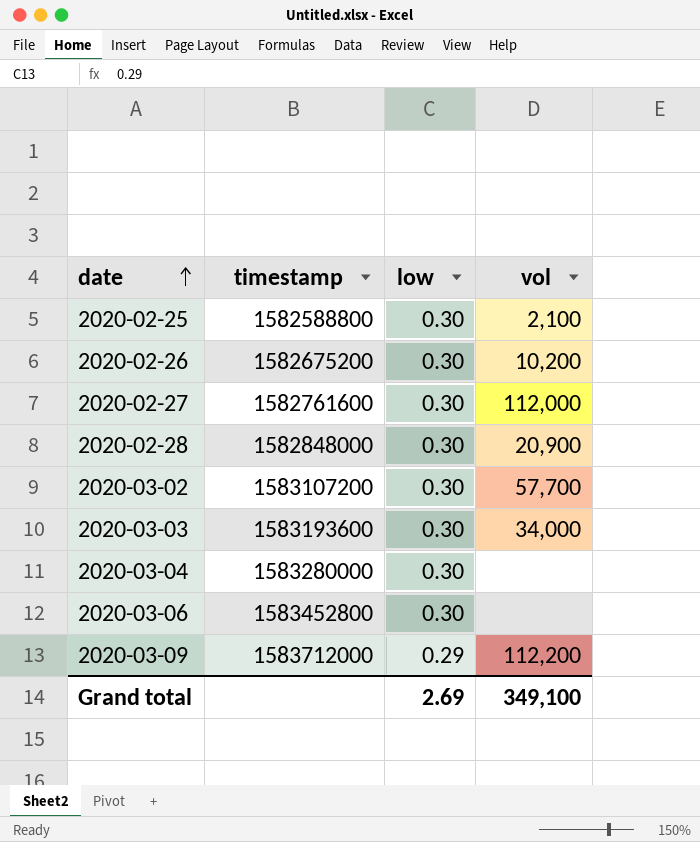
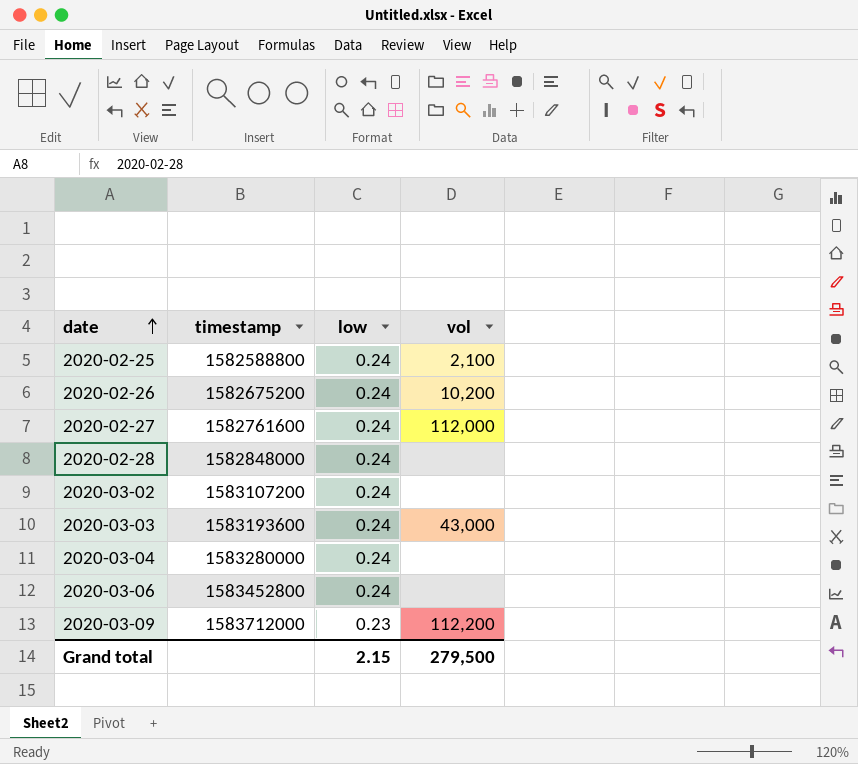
2020-02-25 | low: 0.30 -> 0.24
2020-02-26 | low: 0.30 -> 0.24
2020-02-27 | low: 0.30 -> 0.24
2020-02-28 | low: 0.30 -> 0.24
2020-02-28 | vol: 20,900 -> none
2020-03-02 | low: 0.30 -> 0.24
2020-03-02 | vol: 57,700 -> none
2020-03-03 | low: 0.30 -> 0.24
2020-03-03 | vol: 34,000 -> 43,000
2020-03-04 | low: 0.30 -> 0.24
2020-03-06 | low: 0.30 -> 0.24
2020-03-09 | low: 0.29 -> 0.23
Grand total | low: 2.69 -> 2.15
Grand total | vol: 349,100 -> 279,500

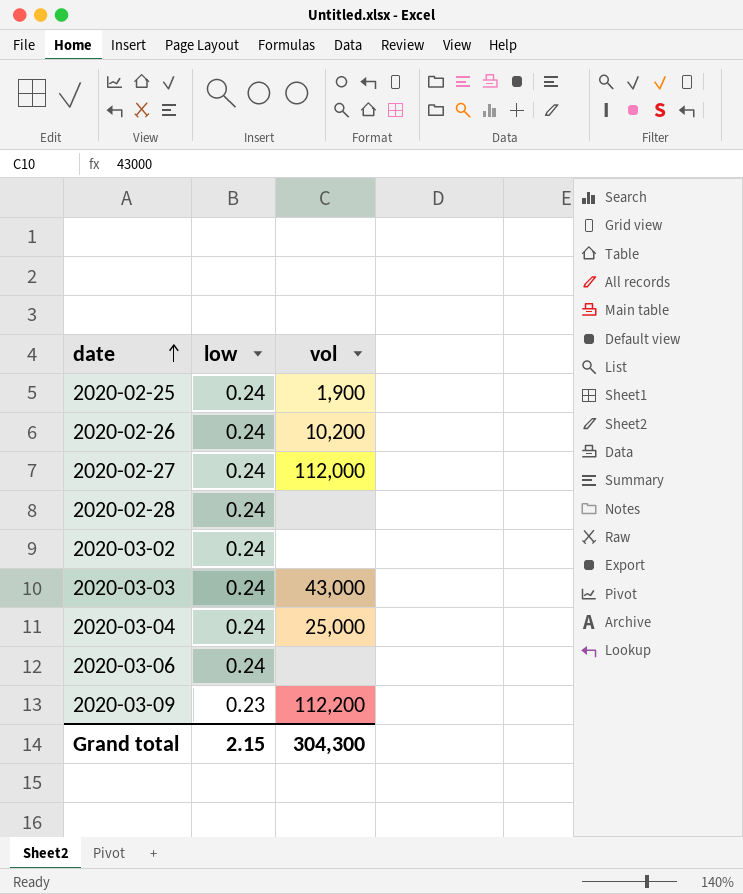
column timestamp | position: 2 -> none
2020-02-25 | vol: 2,100 -> 1,900
2020-03-04 | vol: none -> 25,000
Grand total | vol: 279,500 -> 304,300

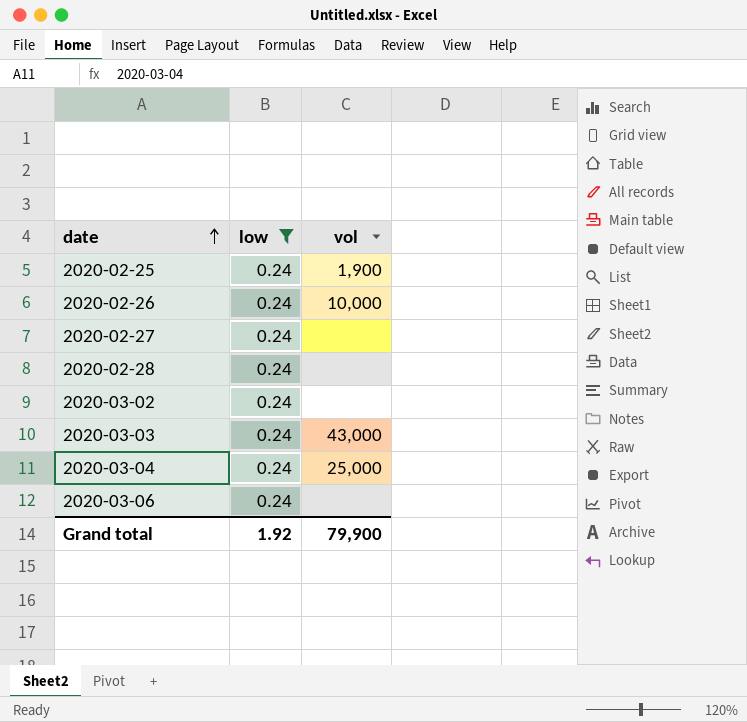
filter: none -> low = 0.24
2020-02-26 | vol: 10,200 -> 10,000
2020-02-27 | vol: 112,000 -> none
Grand total | low: 2.15 -> 1.92
Grand total | vol: 304,300 -> 79,900

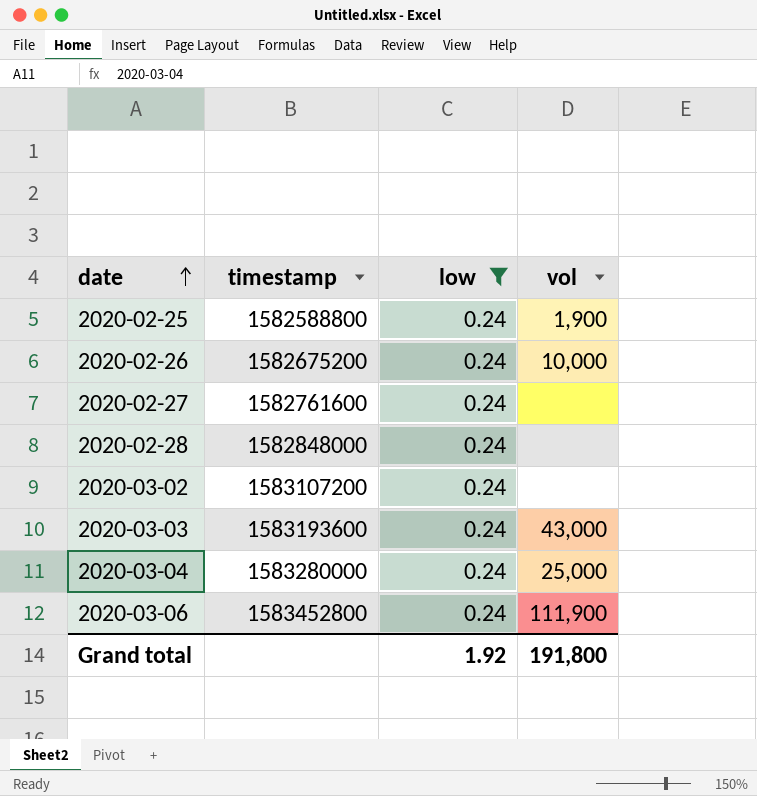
column timestamp | position: none -> 2
2020-03-06 | vol: none -> 111,900
Grand total | vol: 79,900 -> 191,800

